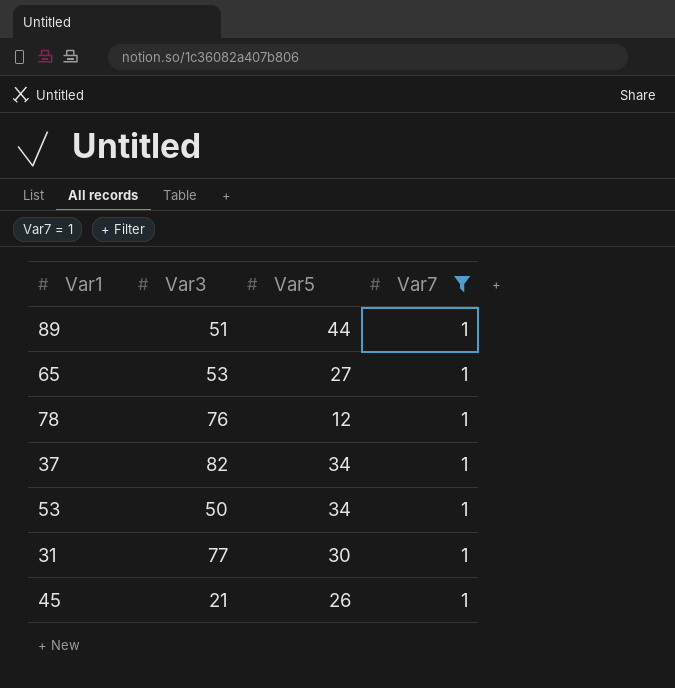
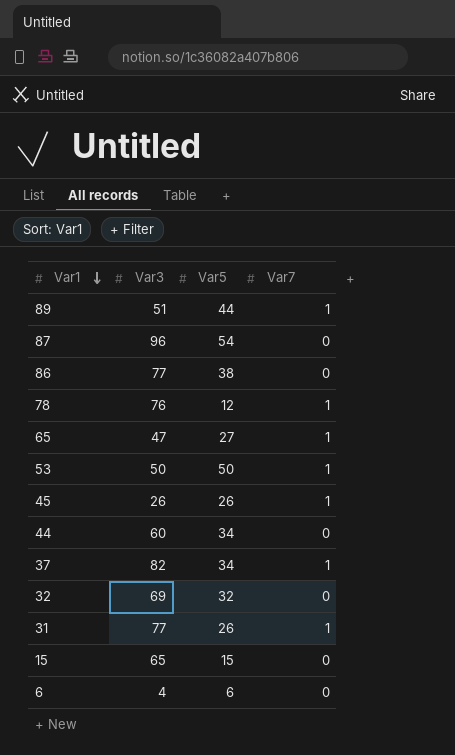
filter: Var7 = 1 -> none
row order: none -> Var1 descending
65 | Var3: 53 -> 47
53 | Var5: 34 -> 50
45 | Var3: 21 -> 26
31 | Var5: 30 -> 26

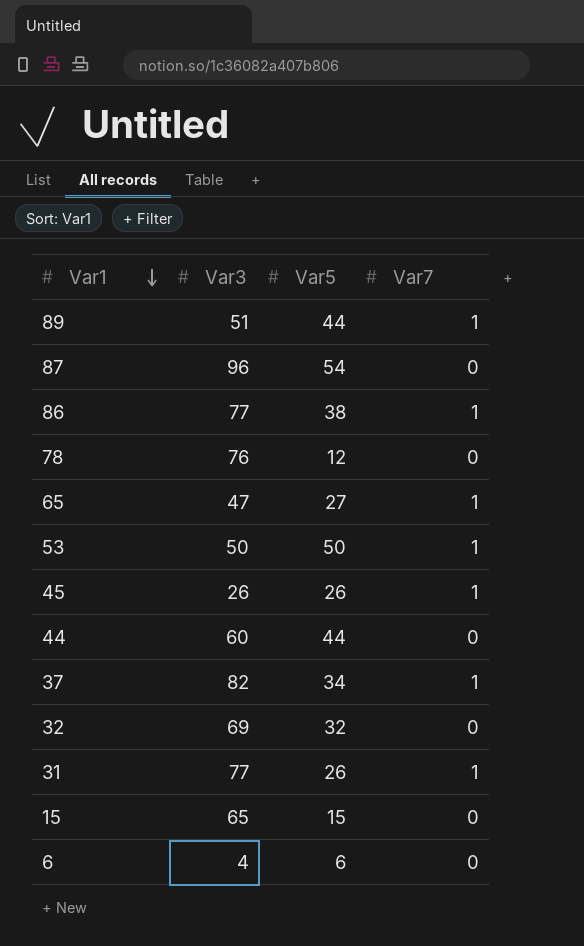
86 | Var7: 0 -> 1
78 | Var7: 1 -> 0
44 | Var5: 34 -> 44

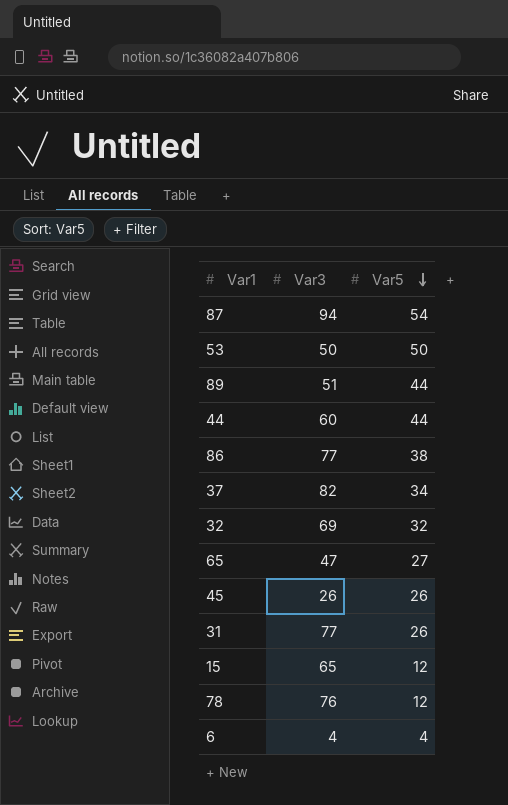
row order: Var1 descending -> Var5 descending
column Var7 | position: 4 -> none
87 | Var3: 96 -> 94
15 | Var5: 15 -> 12
6 | Var5: 6 -> 4

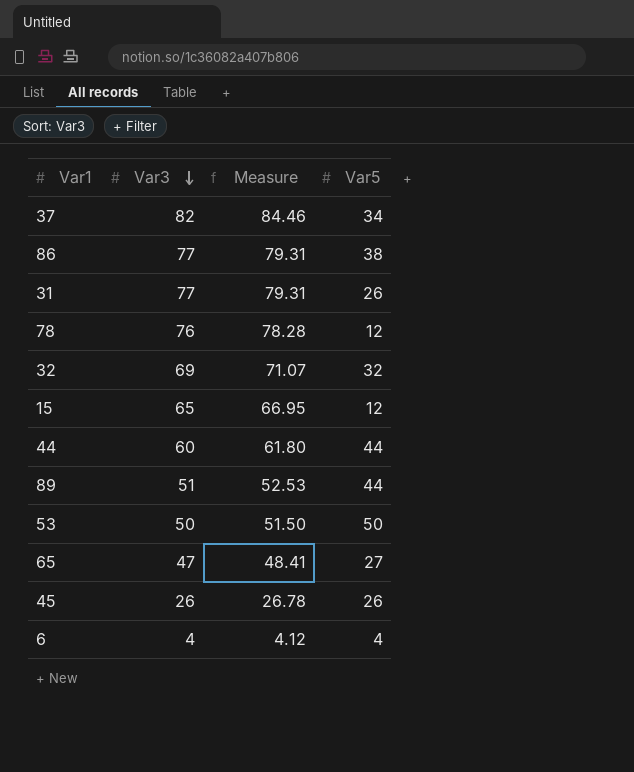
row order: Var5 descending -> Var3 descending
column Measure | formula: none -> [Var3] * 1.03
row 87: 94 | 54 -> none

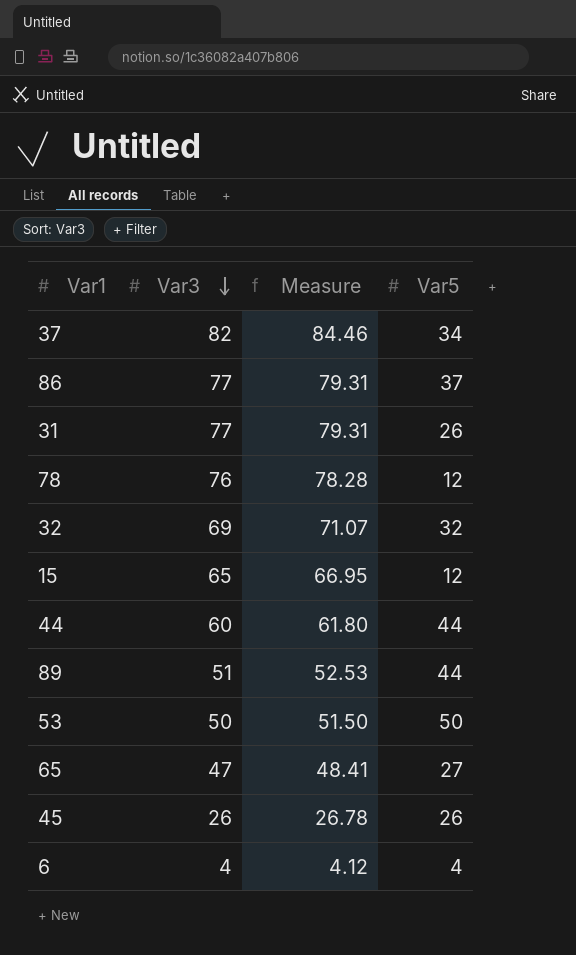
86 | Var5: 38 -> 37

